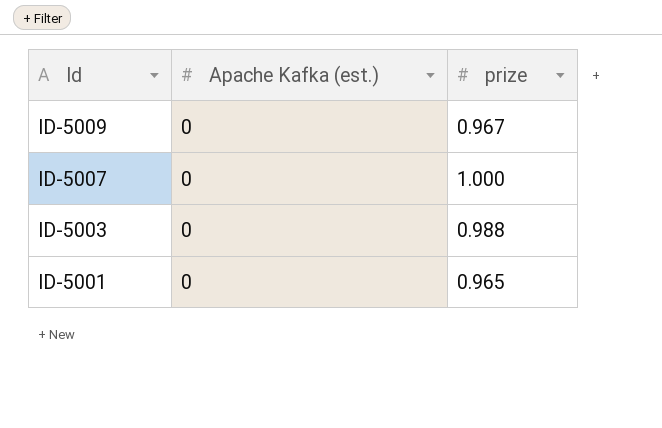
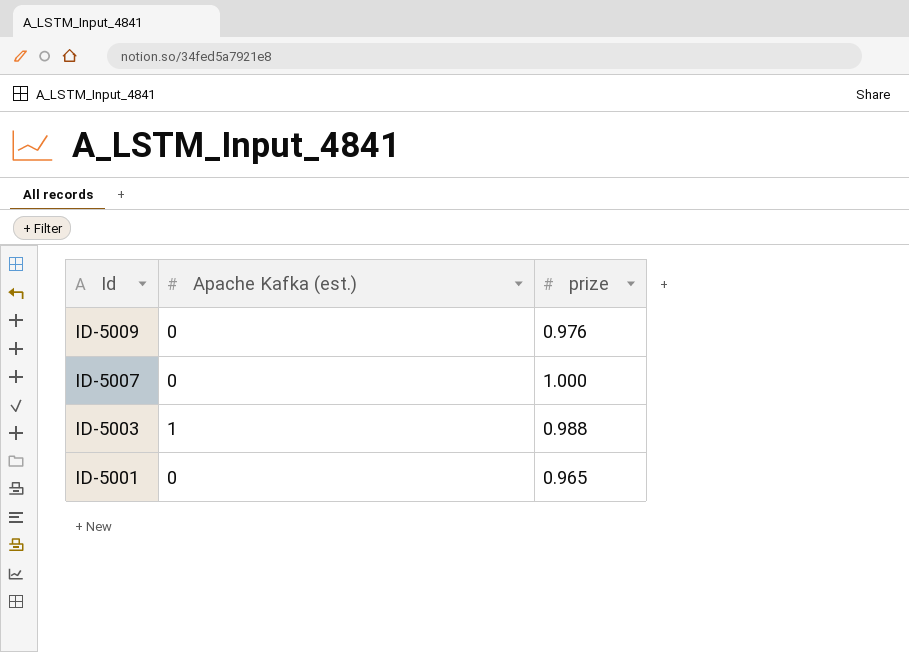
ID-5009 | prize: 0.967 -> 0.976
ID-5003 | Apache Kafka (est.): 0 -> 1

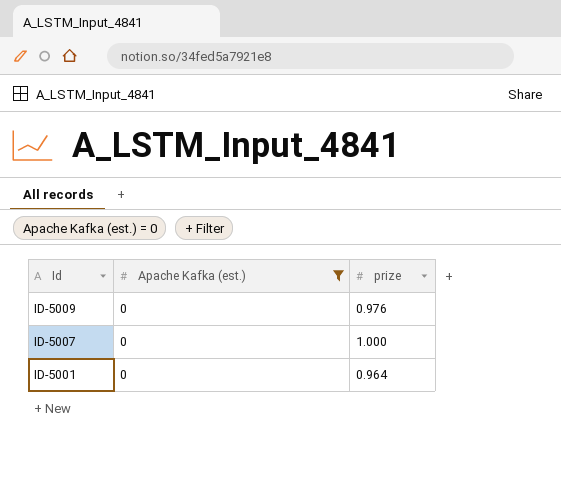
filter: none -> Apache Kafka (est.) = 0
ID-5001 | prize: 0.965 -> 0.964

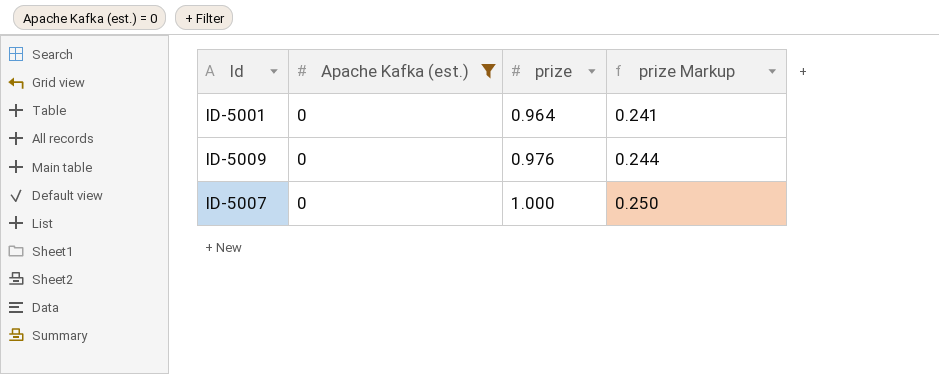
row order: Id descending -> prize ascending
column prize Markup | formula: none -> [prize] * 0.25

